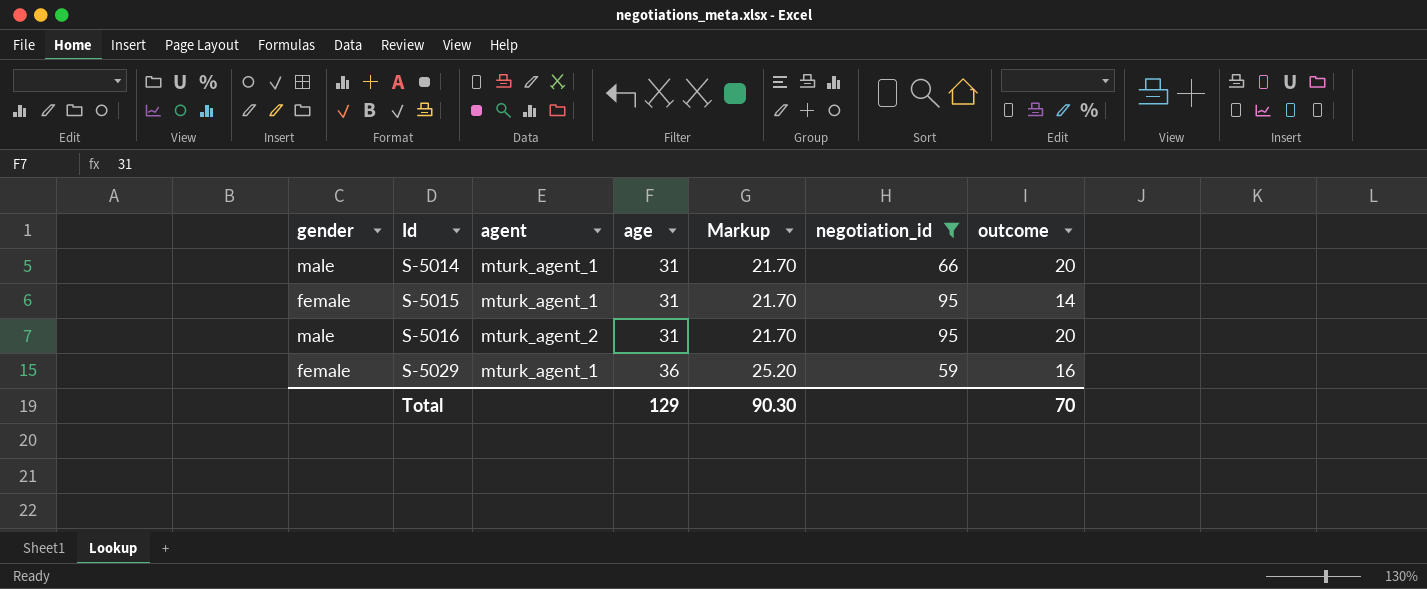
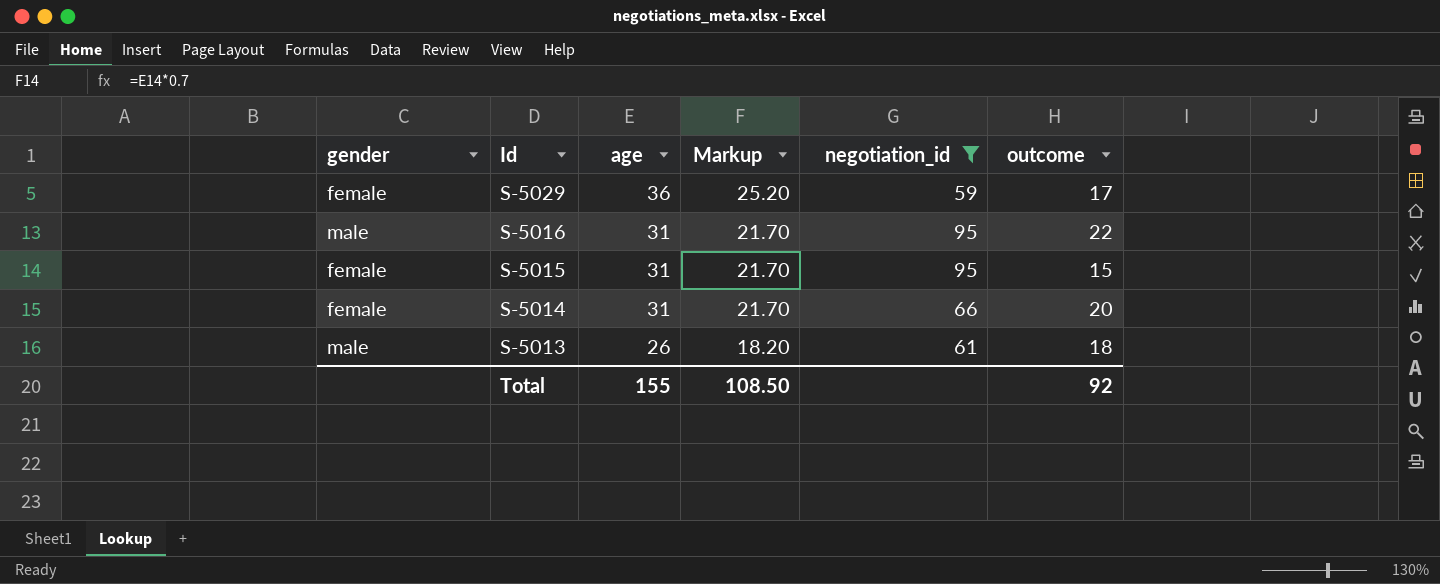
row order: Id ascending -> Id descending
column agent | position: 3 -> none
S-5029 | outcome: 16 -> 17
S-5016 | outcome: 20 -> 22
S-5015 | outcome: 14 -> 15
S-5014 | gender: male -> female
row S-5013: none -> male | 26 | 18.20 | 61 | 18
Total | age: 129 -> 155
Total | Markup: 90.30 -> 108.50
Total | outcome: 70 -> 92

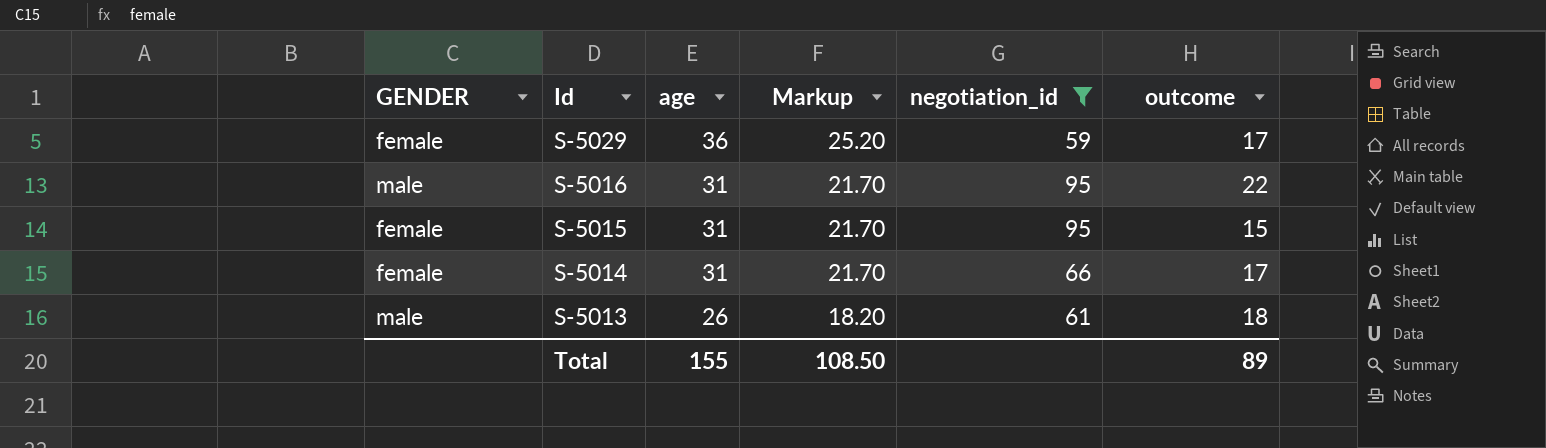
column name: gender -> GENDER
S-5014 | outcome: 20 -> 17
Total | outcome: 92 -> 89

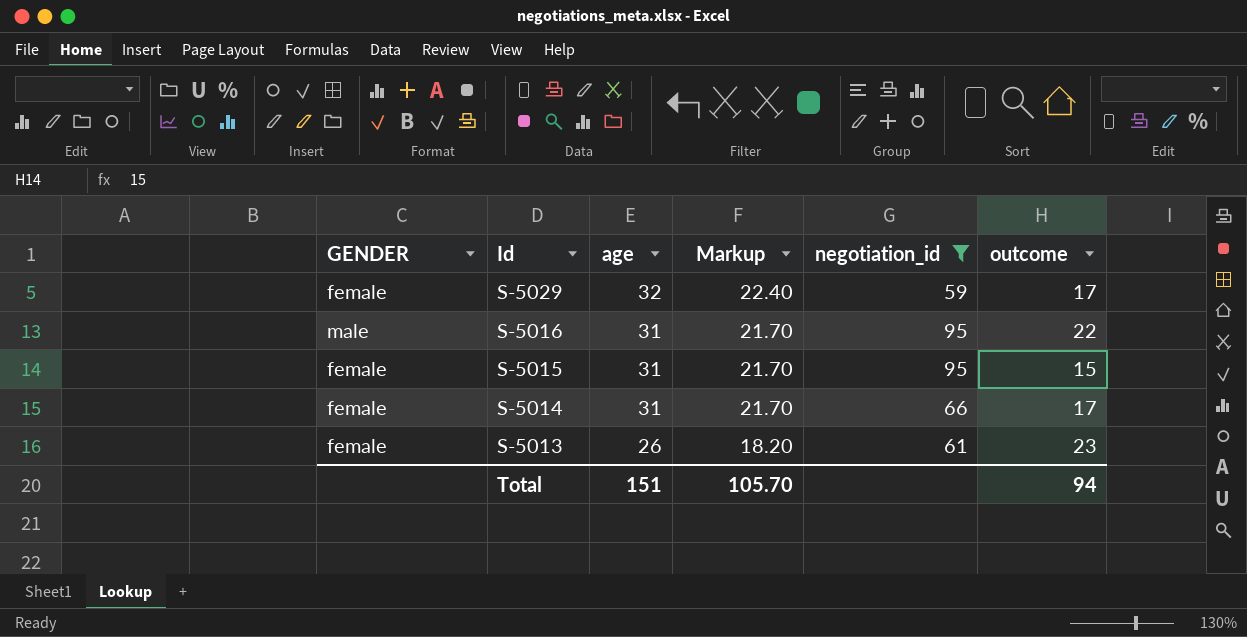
S-5029 | age: 36 -> 32
S-5029 | Markup: 25.20 -> 22.40
S-5013 | GENDER: male -> female
S-5013 | outcome: 18 -> 23
Total | age: 155 -> 151
Total | Markup: 108.50 -> 105.70
Total | outcome: 89 -> 94

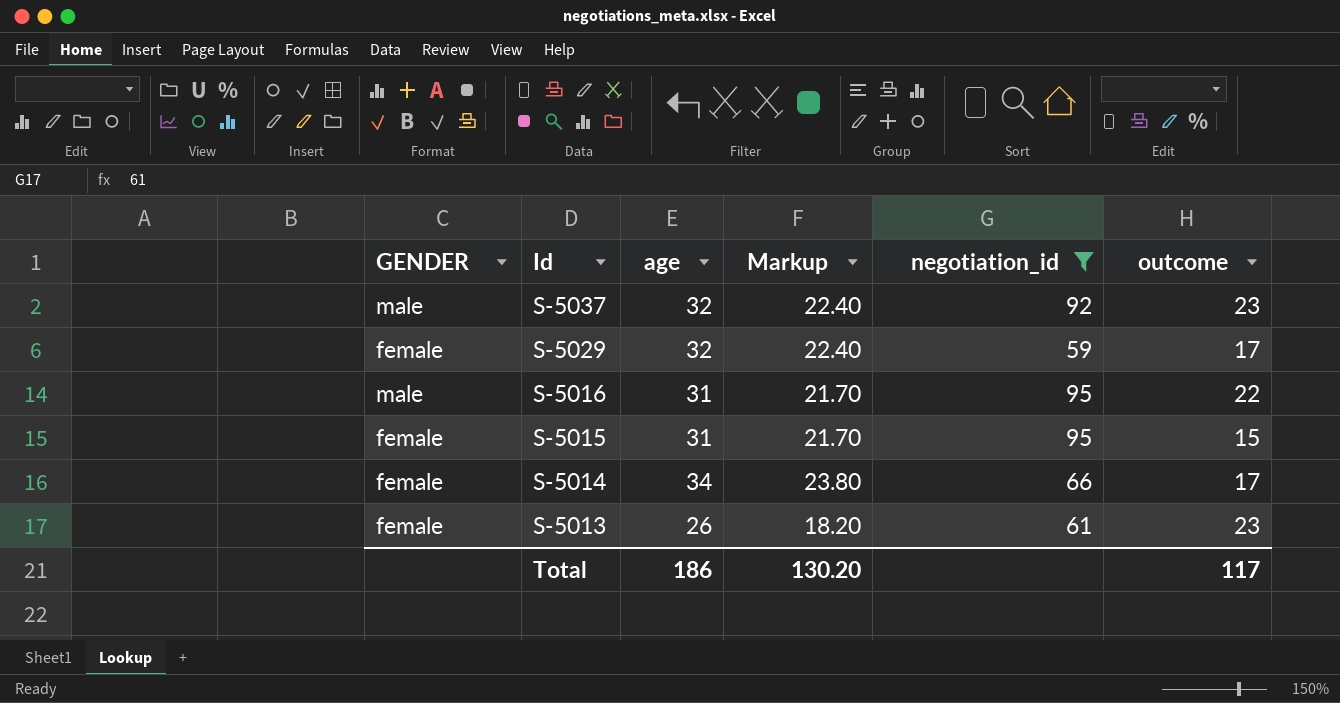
row S-5037: none -> male | 32 | 22.40 | 92 | 23
S-5014 | age: 31 -> 34
S-5014 | Markup: 21.70 -> 23.80
Total | age: 151 -> 186
Total | Markup: 105.70 -> 130.20
Total | outcome: 94 -> 117

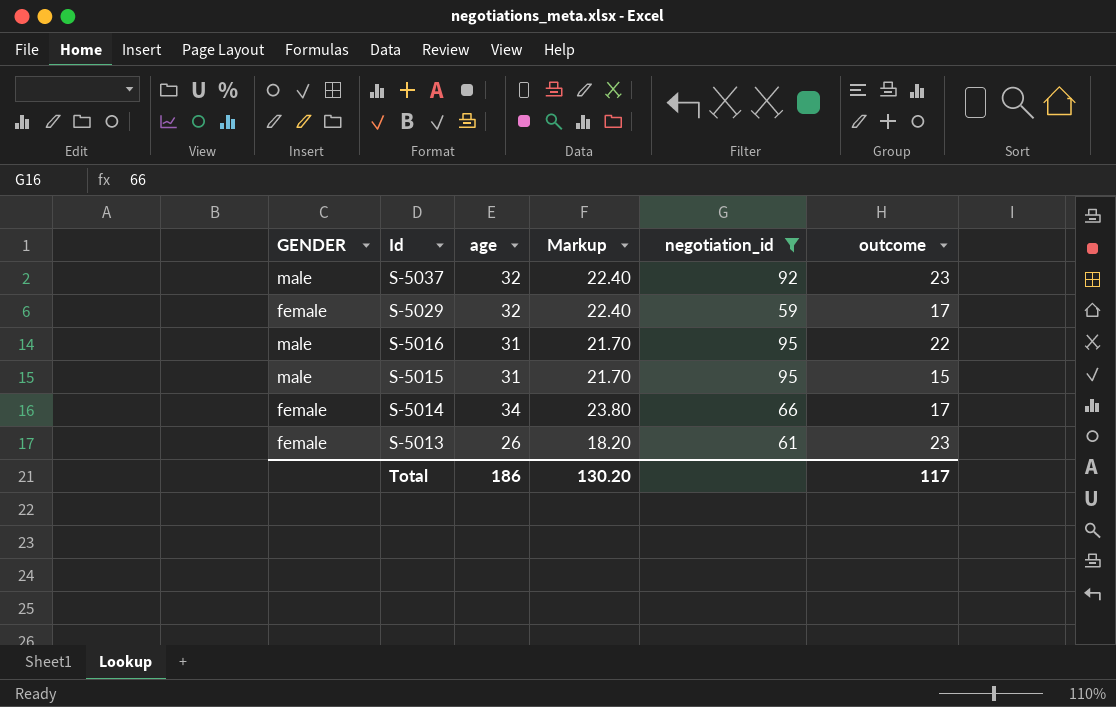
S-5015 | GENDER: female -> male

